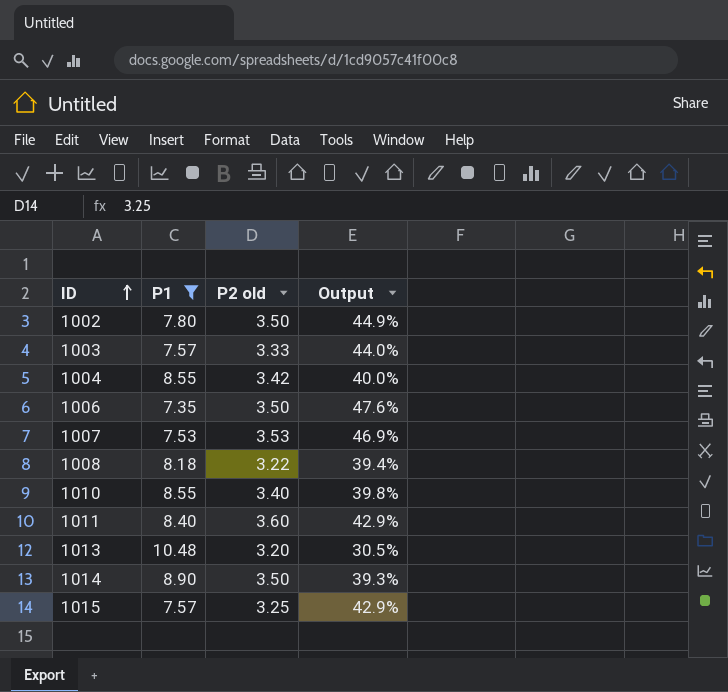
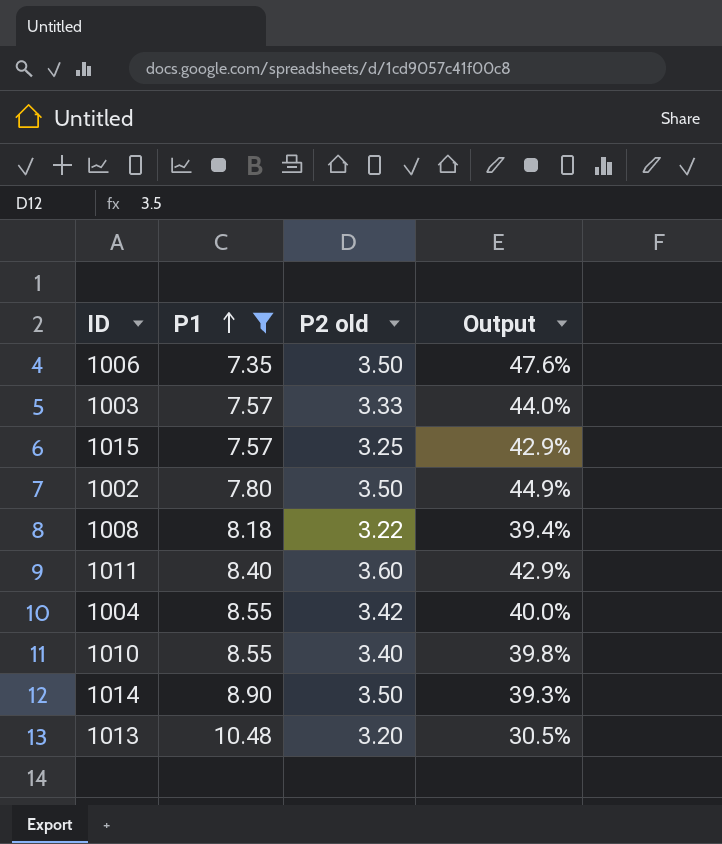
row order: ID ascending -> P1 ascending
row 1007: 7.53 | 3.53 | 46.9% -> none

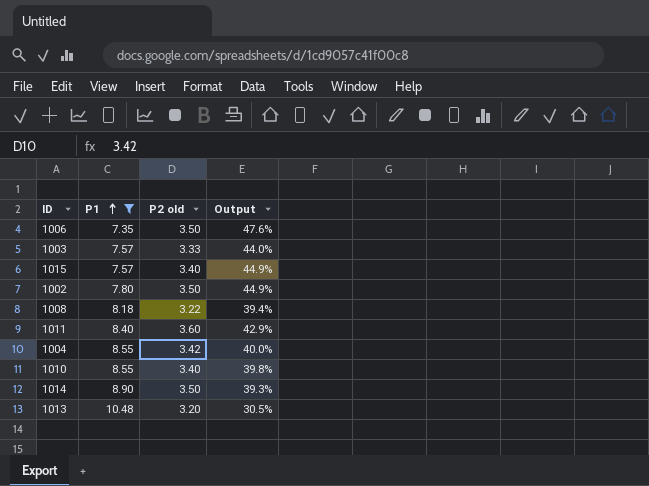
1015 | P2 old: 3.25 -> 3.40
1015 | Output: 42.9% -> 44.9%

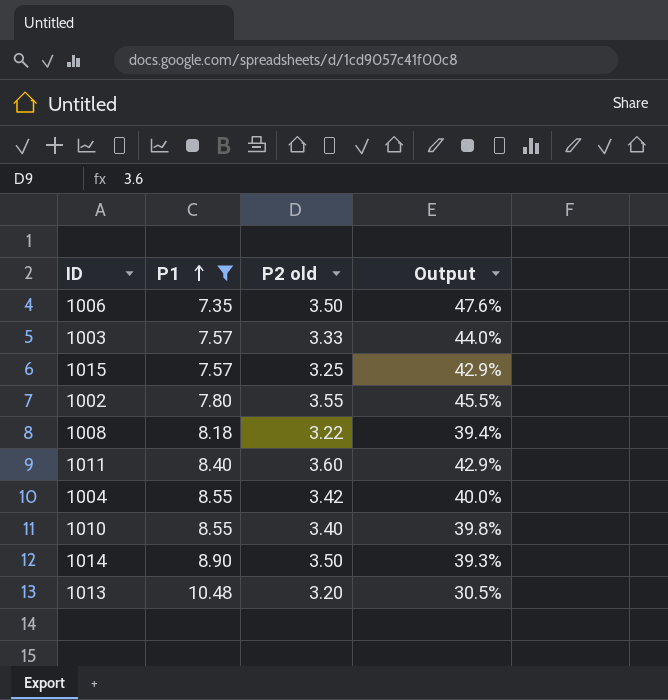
1015 | P2 old: 3.40 -> 3.25
1015 | Output: 44.9% -> 42.9%
1002 | P2 old: 3.50 -> 3.55
1002 | Output: 44.9% -> 45.5%

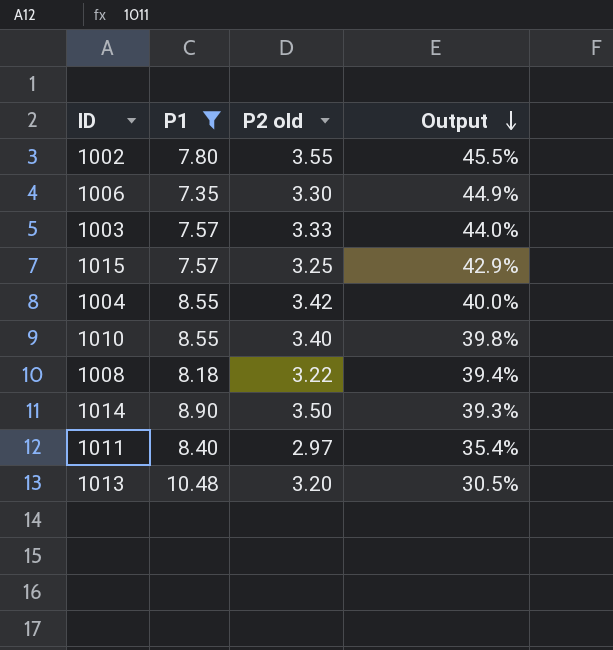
row order: P1 ascending -> Output descending
1006 | P2 old: 3.50 -> 3.30
1006 | Output: 47.6% -> 44.9%
1011 | P2 old: 3.60 -> 2.97
1011 | Output: 42.9% -> 35.4%

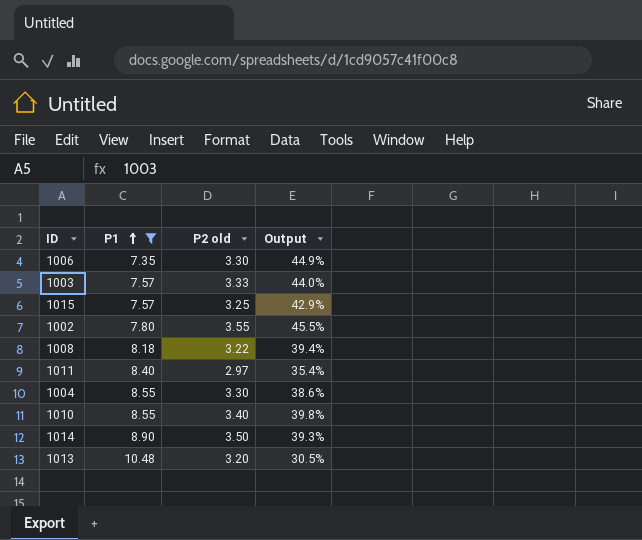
row order: Output descending -> P1 ascending
1004 | P2 old: 3.42 -> 3.30
1004 | Output: 40.0% -> 38.6%

